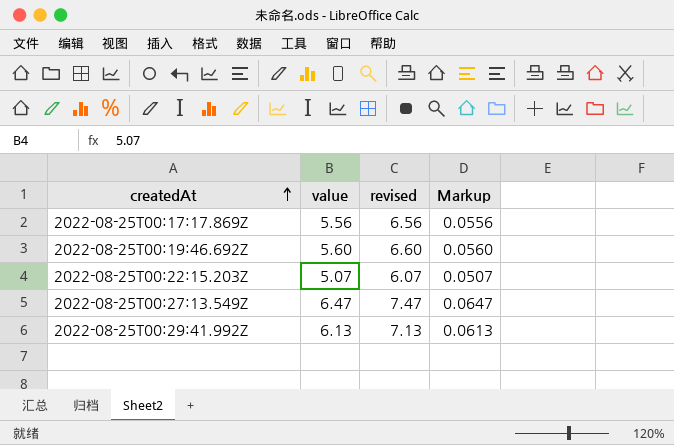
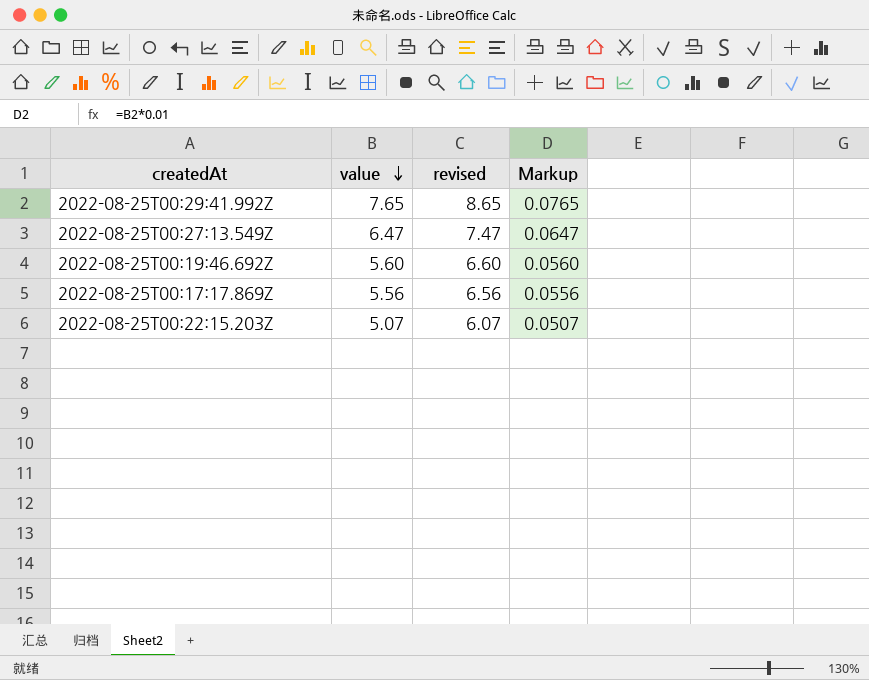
row order: createdAt ascending -> value descending
2022-08-25T00:29:41.992Z | value: 6.13 -> 7.65
2022-08-25T00:29:41.992Z | revised: 7.13 -> 8.65
2022-08-25T00:29:41.992Z | Markup: 0.0613 -> 0.0765

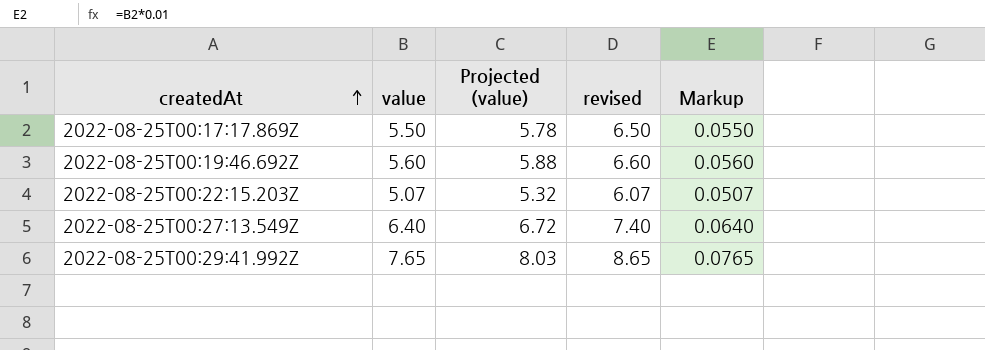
row order: value descending -> createdAt ascending
column Projected (value) | formula: none -> [value] * 1.05
2022-08-25T00:17:17.869Z | value: 5.56 -> 5.50
2022-08-25T00:17:17.869Z | revised: 6.56 -> 6.50
2022-08-25T00:17:17.869Z | Markup: 0.0556 -> 0.0550
2022-08-25T00:27:13.549Z | value: 6.47 -> 6.40
2022-08-25T00:27:13.549Z | revised: 7.47 -> 7.40
2022-08-25T00:27:13.549Z | Markup: 0.0647 -> 0.0640

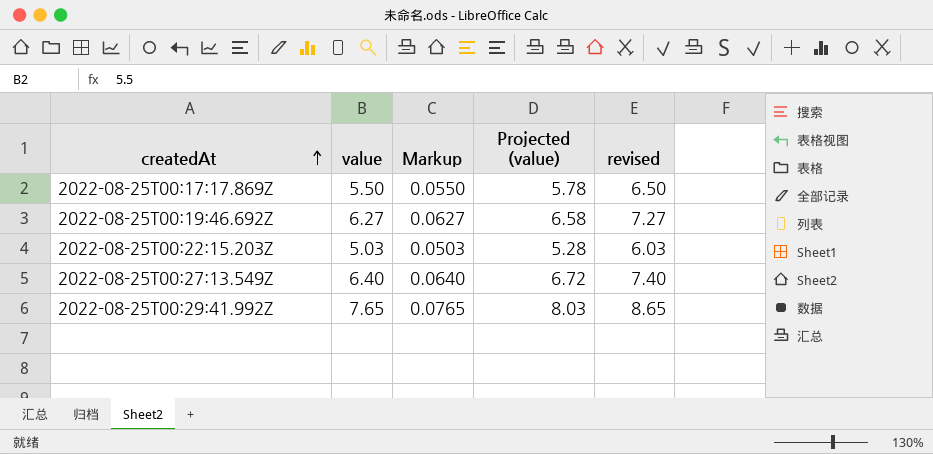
column Markup | position: 5 -> 3
2022-08-25T00:19:46.692Z | value: 5.60 -> 6.27
2022-08-25T00:19:46.692Z | Markup: 0.0560 -> 0.0627
2022-08-25T00:19:46.692Z | Projected (value): 5.88 -> 6.58
2022-08-25T00:19:46.692Z | revised: 6.60 -> 7.27
2022-08-25T00:22:15.203Z | value: 5.07 -> 5.03
2022-08-25T00:22:15.203Z | Markup: 0.0507 -> 0.0503
2022-08-25T00:22:15.203Z | Projected (value): 5.32 -> 5.28
2022-08-25T00:22:15.203Z | revised: 6.07 -> 6.03

